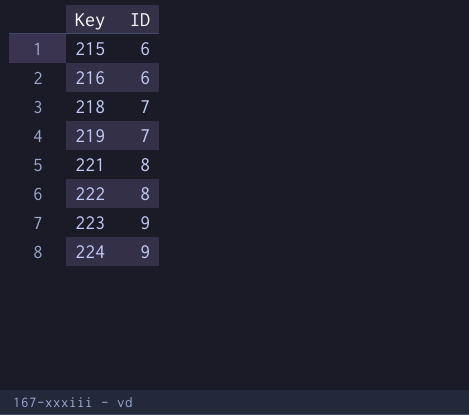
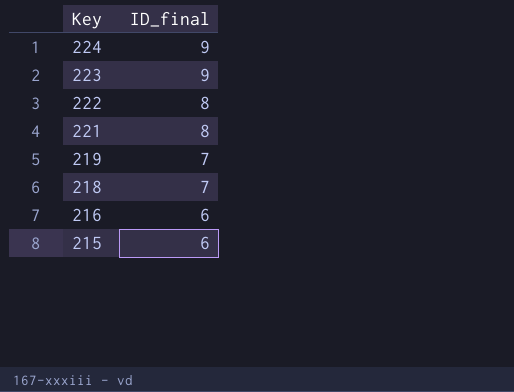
row order: Key ascending -> Key descending
column name: ID -> ID_final

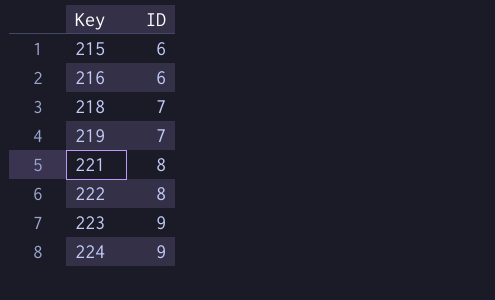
row order: Key descending -> Key ascending
column name: ID_final -> ID

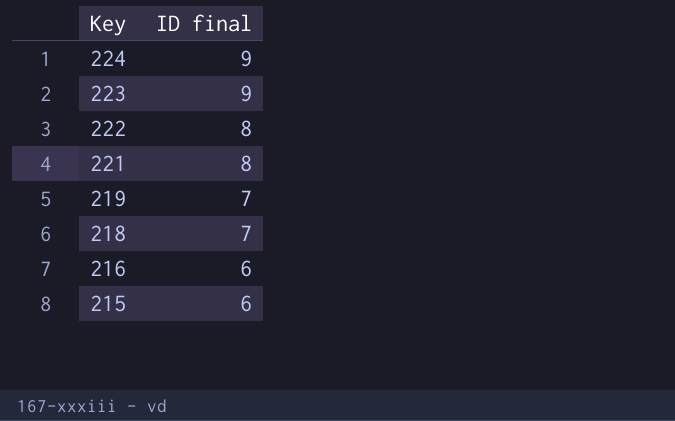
row order: Key ascending -> Key descending
column name: ID -> ID final

